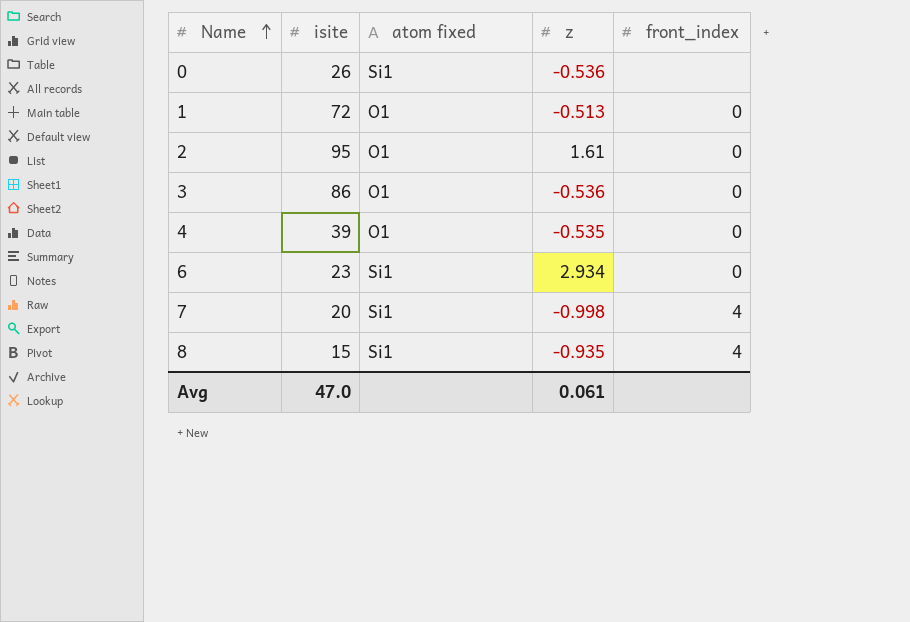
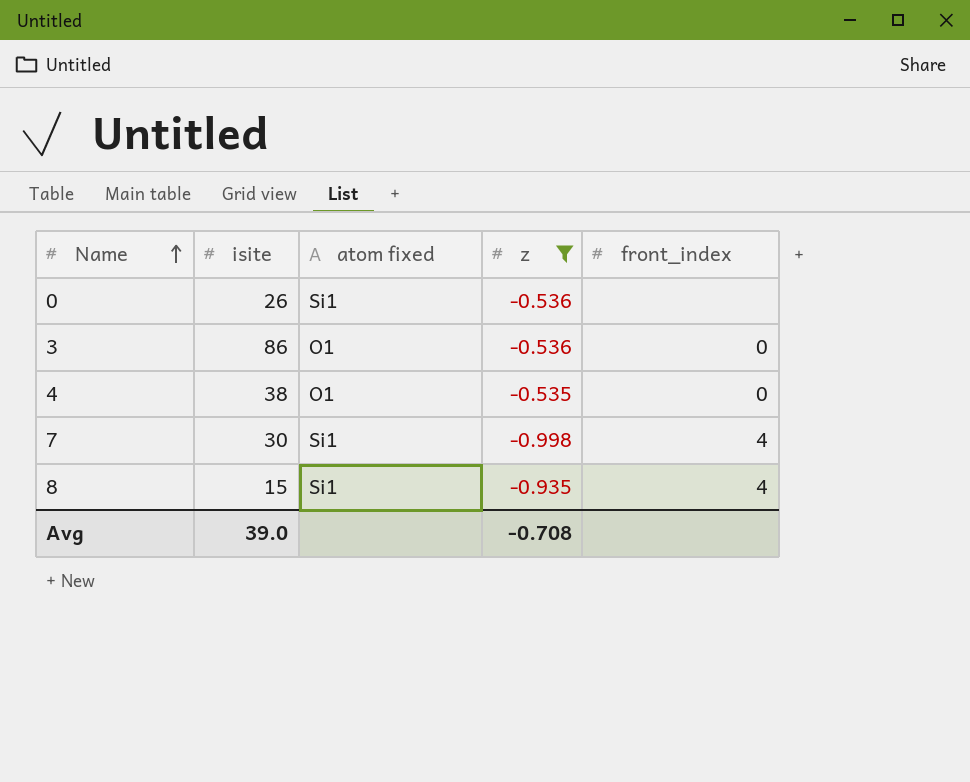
filter: none -> z <= -0.535
4 | isite: 39 -> 38
7 | isite: 20 -> 30
Avg | isite: 47.0 -> 39.0
Avg | z: 0.061 -> -0.708

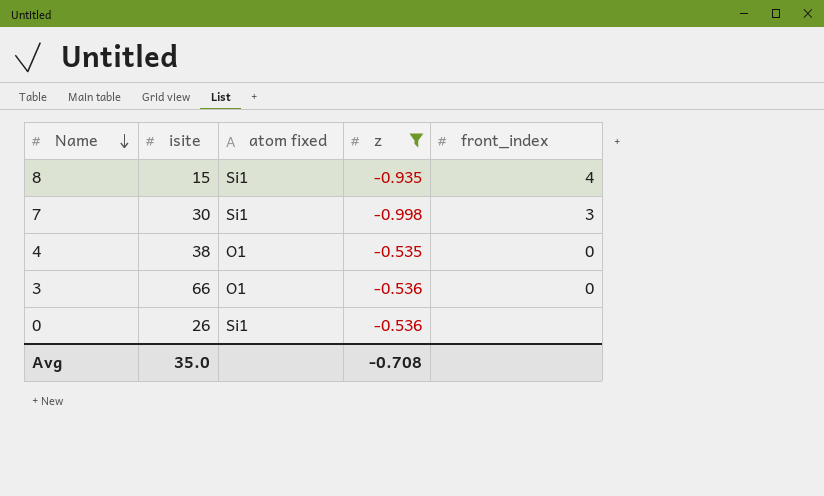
row order: Name ascending -> Name descending
7 | front_index: 4 -> 3
3 | isite: 86 -> 66
Avg | isite: 39.0 -> 35.0

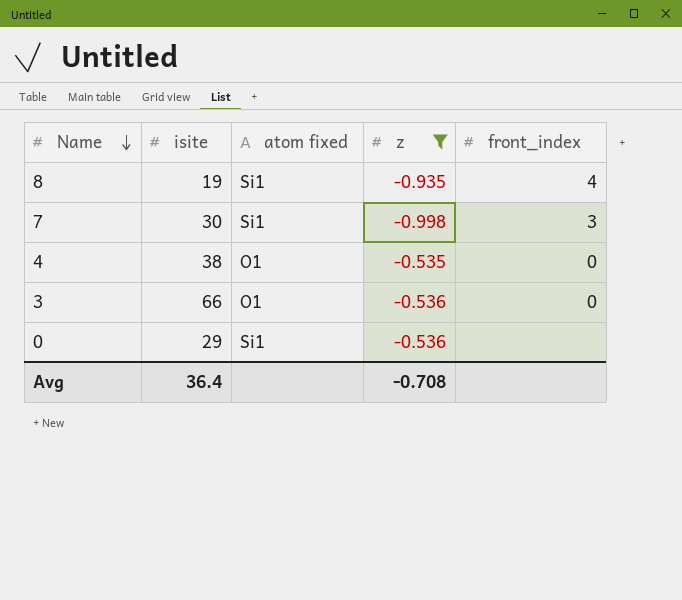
8 | isite: 15 -> 19
0 | isite: 26 -> 29
Avg | isite: 35.0 -> 36.4

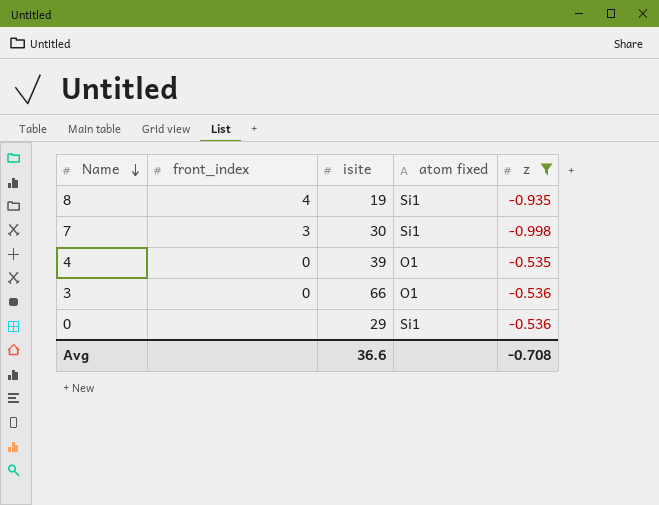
column front_index | position: 5 -> 2
4 | isite: 38 -> 39
Avg | isite: 36.4 -> 36.6

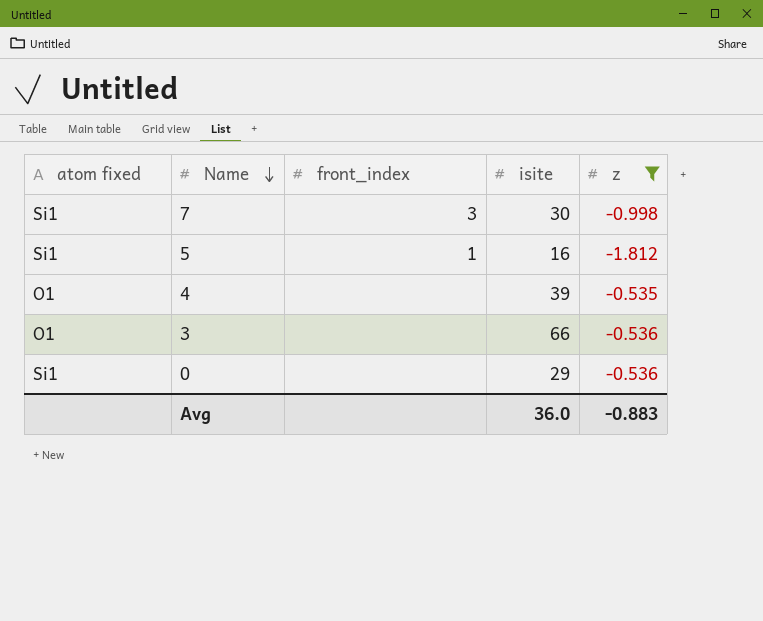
column atom fixed | position: 4 -> 1
row 8: 4 | 19 | Si1 | -0.935 -> none
row 5: none -> Si1 | 1 | 16 | -1.812
4 | front_index: 0 -> none
3 | front_index: 0 -> none
Avg | isite: 36.6 -> 36.0
Avg | z: -0.708 -> -0.883

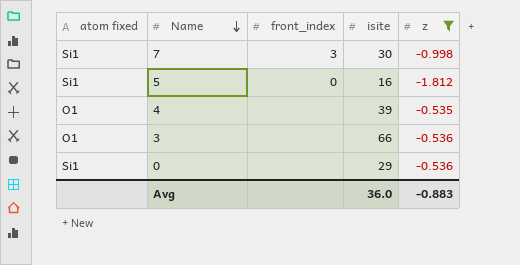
5 | front_index: 1 -> 0

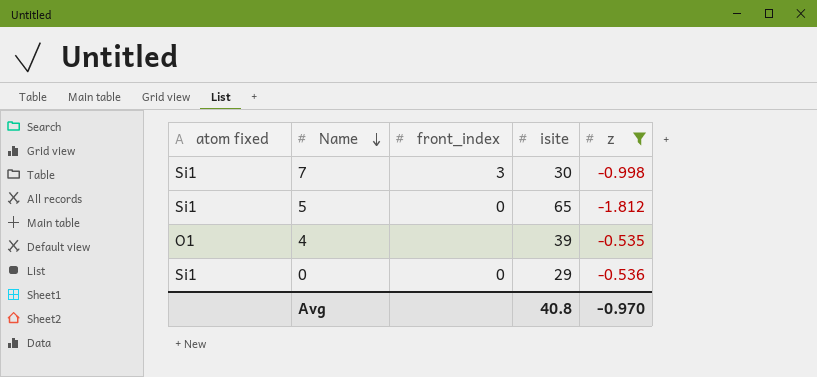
row 3: O1 | none | 66 | -0.536 -> none
5 | isite: 16 -> 65
0 | front_index: none -> 0
Avg | isite: 36.0 -> 40.8
Avg | z: -0.883 -> -0.970

